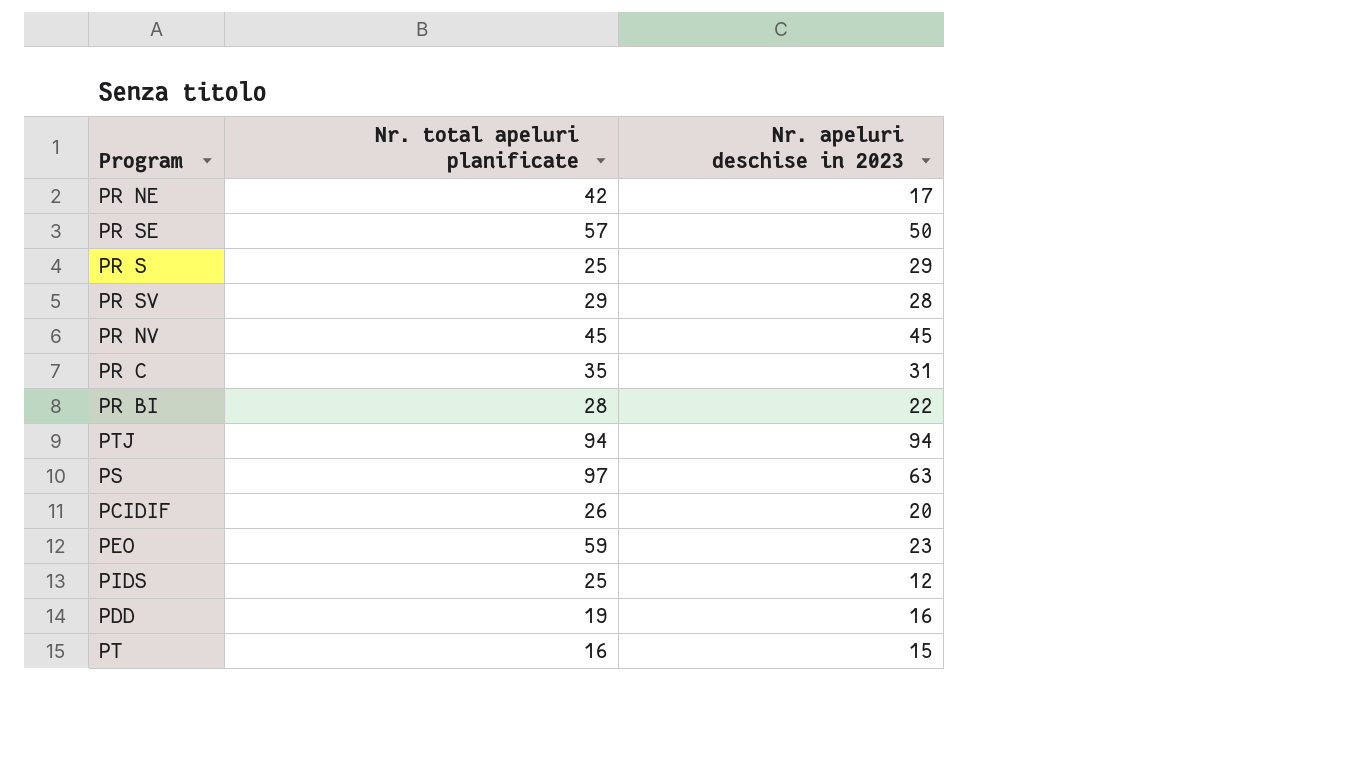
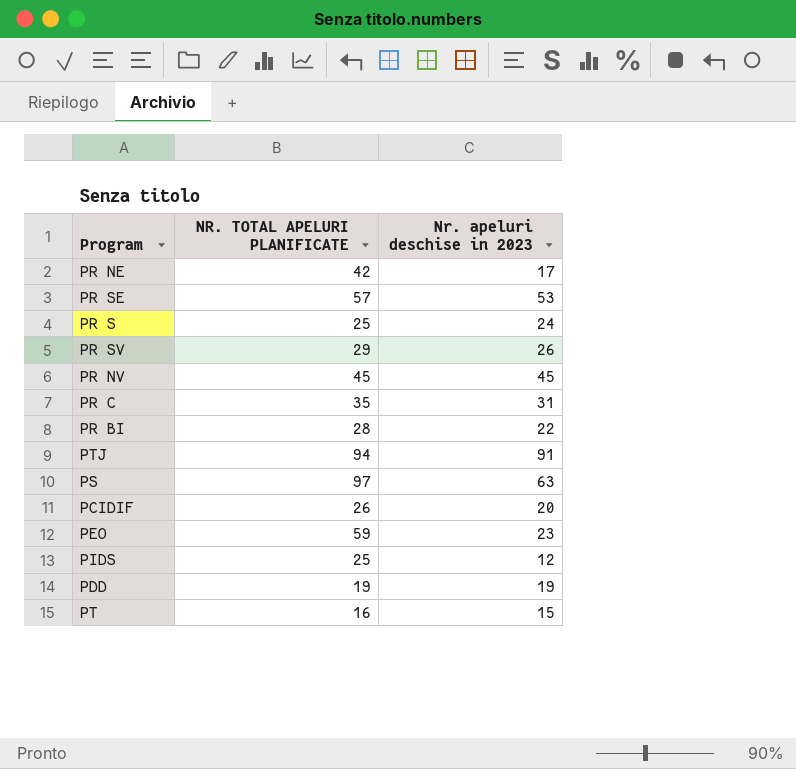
column name: Nr. total apeluri planificate -> NR. TOTAL APELURI PLANIFICATE
PR SE | Nr. apeluri deschise in 2023: 50 -> 53
PR S | Nr. apeluri deschise in 2023: 29 -> 24
PR SV | Nr. apeluri deschise in 2023: 28 -> 26
PTJ | Nr. apeluri deschise in 2023: 94 -> 91
PDD | Nr. apeluri deschise in 2023: 16 -> 19

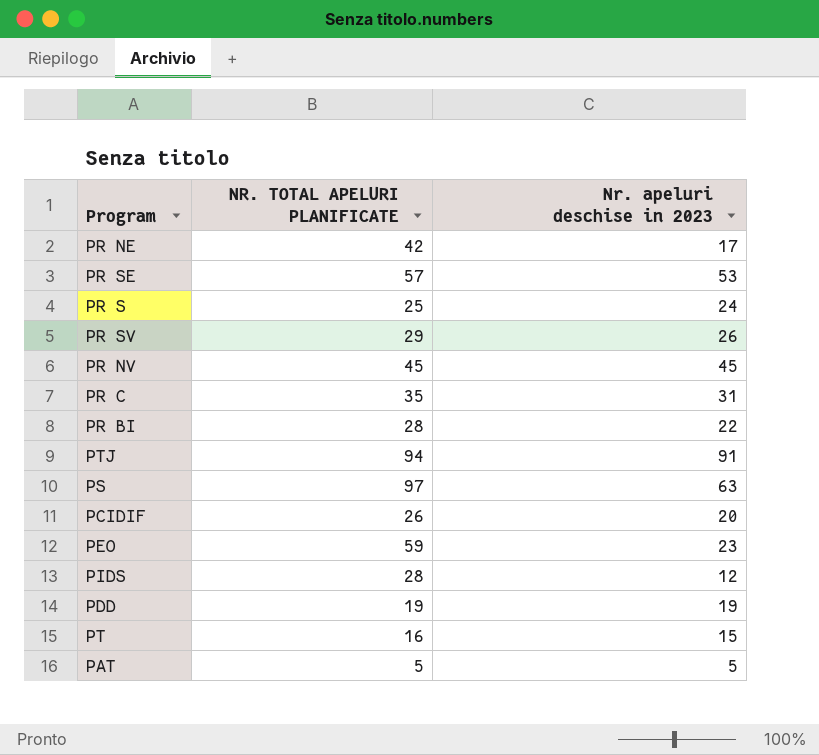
PIDS | NR. TOTAL APELURI PLANIFICATE: 25 -> 28
row PAT: none -> 5 | 5

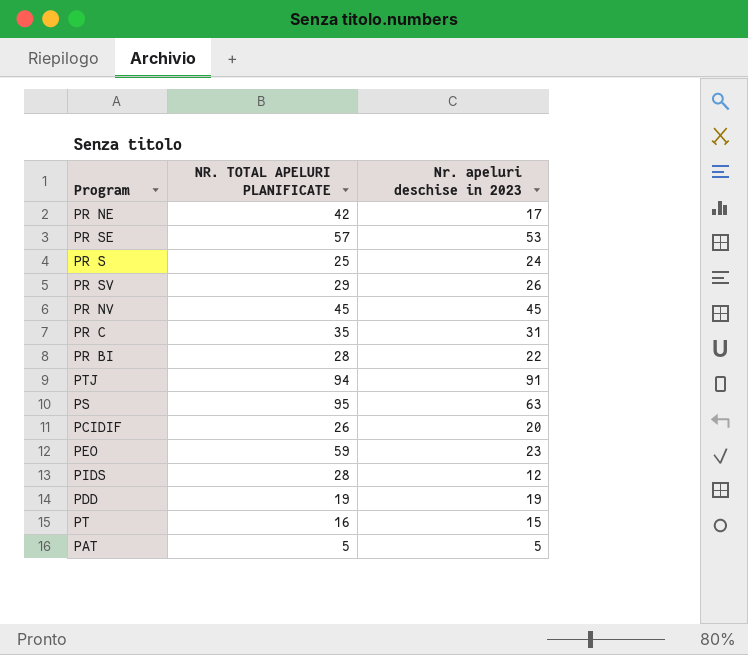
PS | NR. TOTAL APELURI PLANIFICATE: 97 -> 95

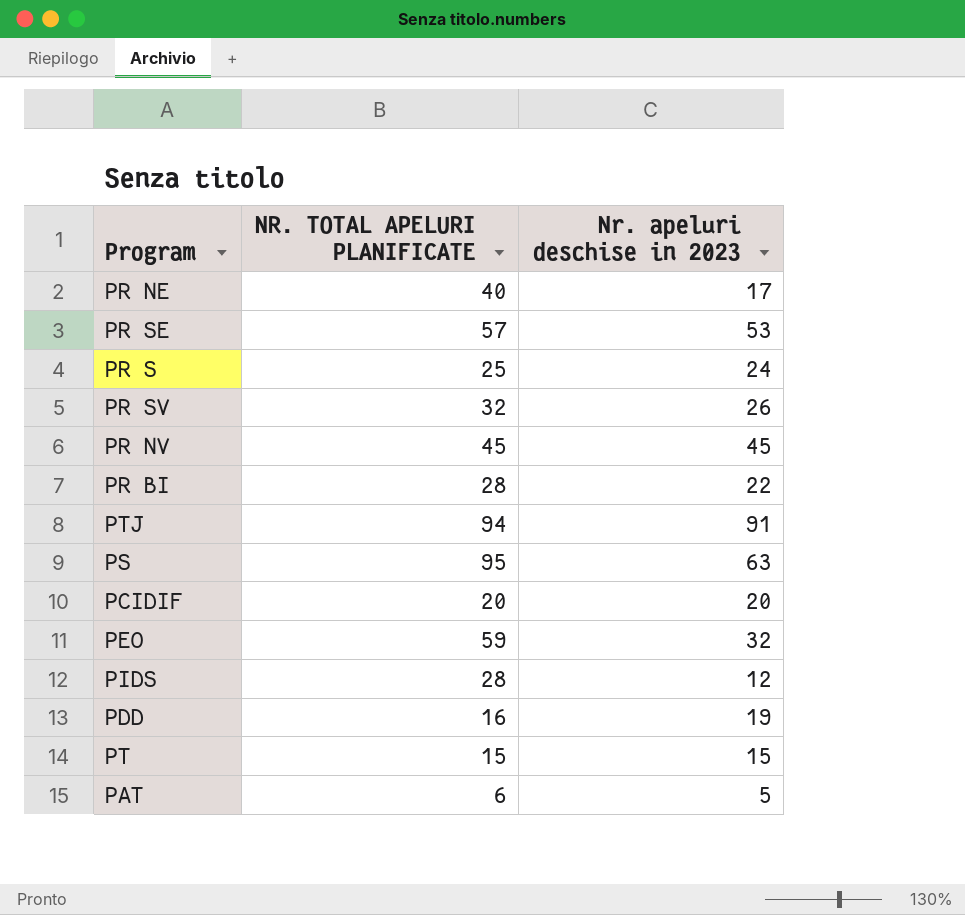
row PR C: 35 | 31 -> none
PR NE | NR. TOTAL APELURI PLANIFICATE: 42 -> 40
PR SV | NR. TOTAL APELURI PLANIFICATE: 29 -> 32
PCIDIF | NR. TOTAL APELURI PLANIFICATE: 26 -> 20
PEO | Nr. apeluri deschise in 2023: 23 -> 32
PDD | NR. TOTAL APELURI PLANIFICATE: 19 -> 16
PT | NR. TOTAL APELURI PLANIFICATE: 16 -> 15
PAT | NR. TOTAL APELURI PLANIFICATE: 5 -> 6

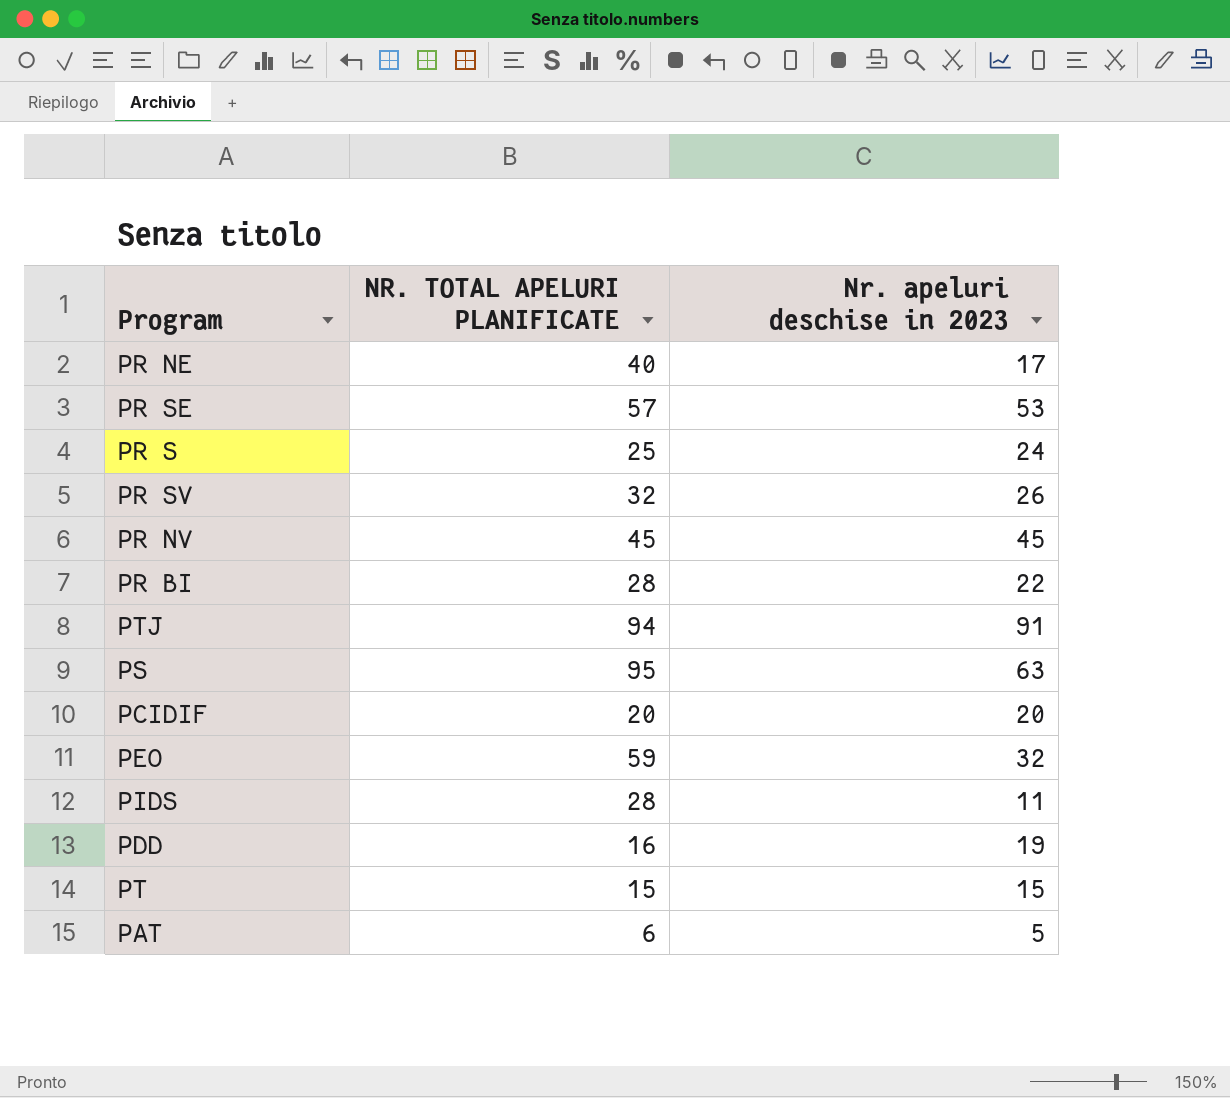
PIDS | Nr. apeluri deschise in 2023: 12 -> 11

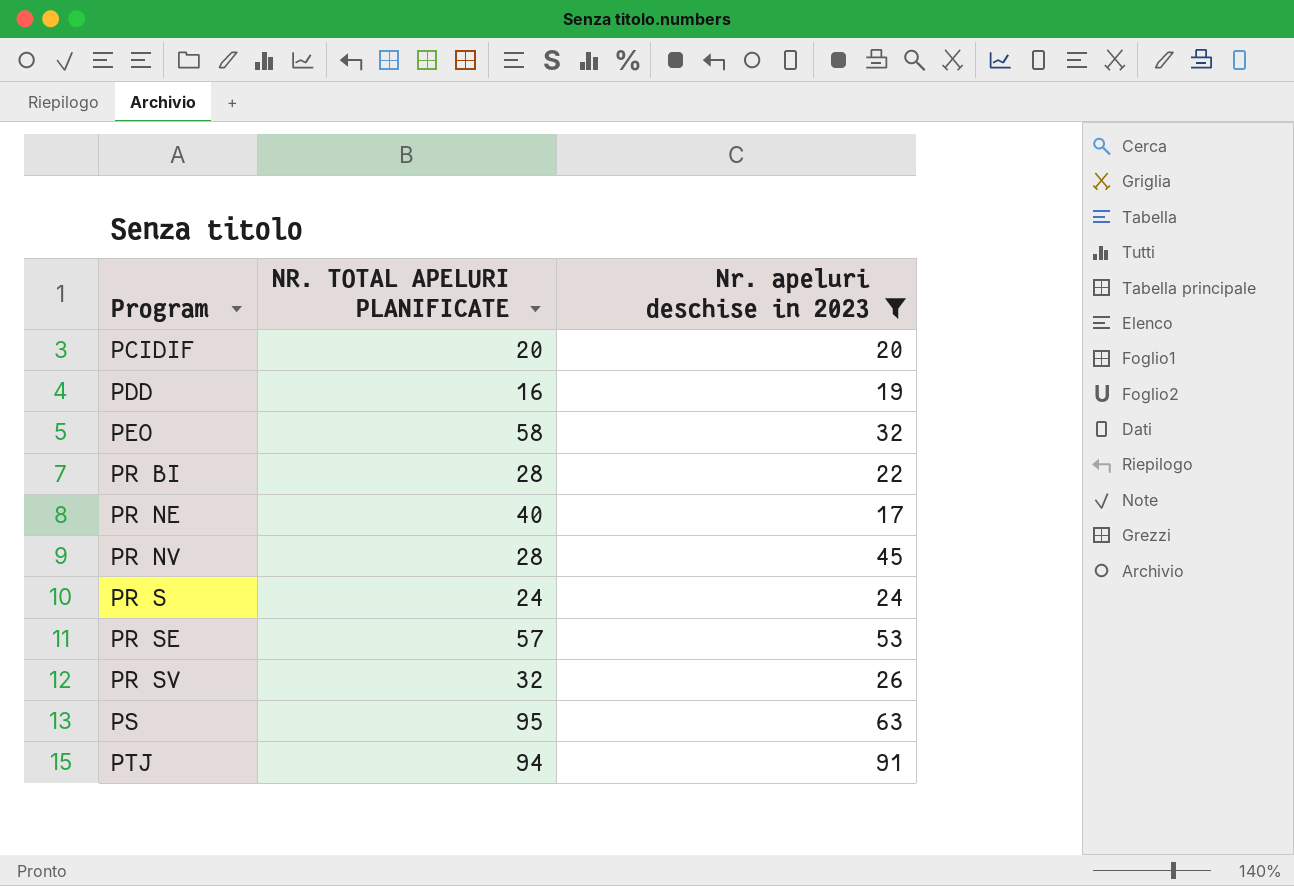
filter: none -> Nr. apeluri deschise in 2023 >= 17
row order: none -> Program ascending
PEO | NR. TOTAL APELURI PLANIFICATE: 59 -> 58
PR NV | NR. TOTAL APELURI PLANIFICATE: 45 -> 28
PR S | NR. TOTAL APELURI PLANIFICATE: 25 -> 24

